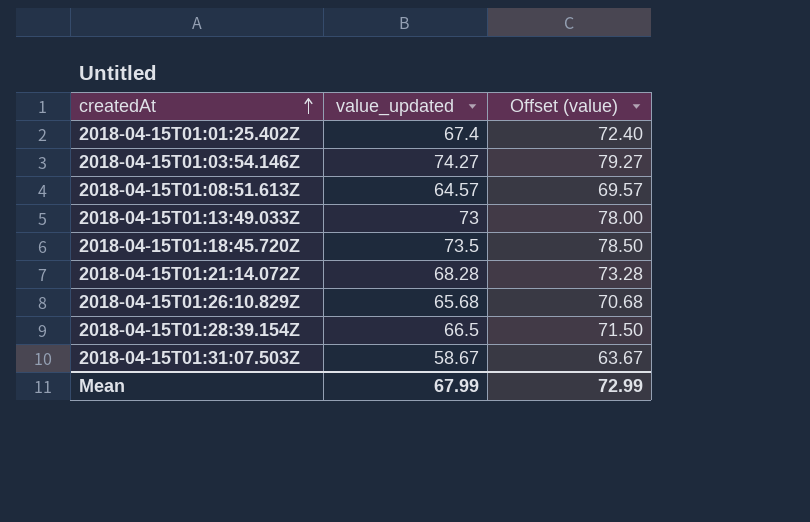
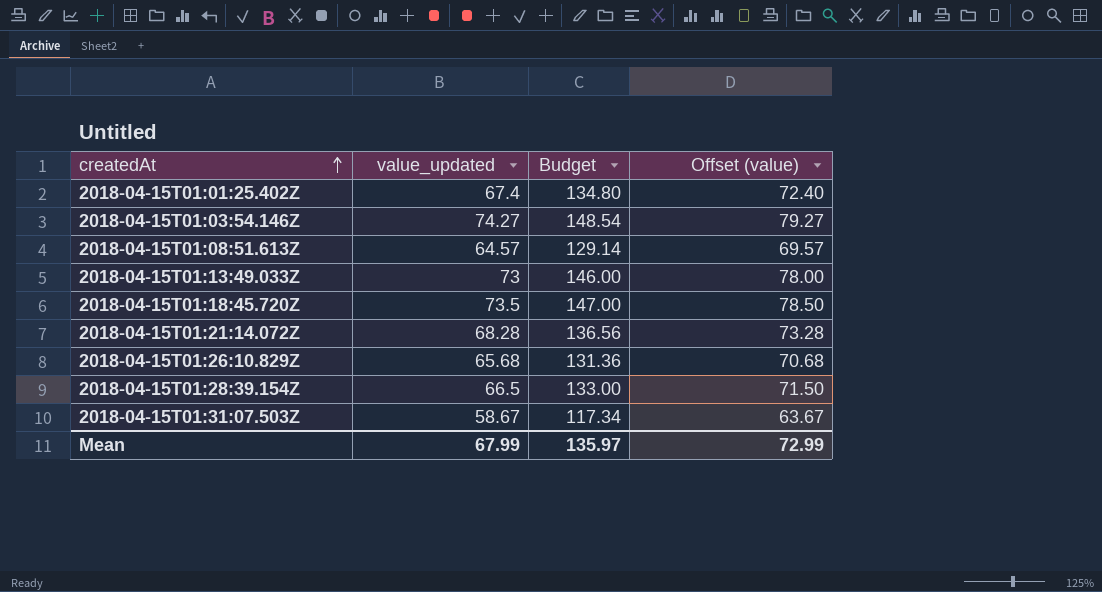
column Budget | formula: none -> [value_updated] * 2

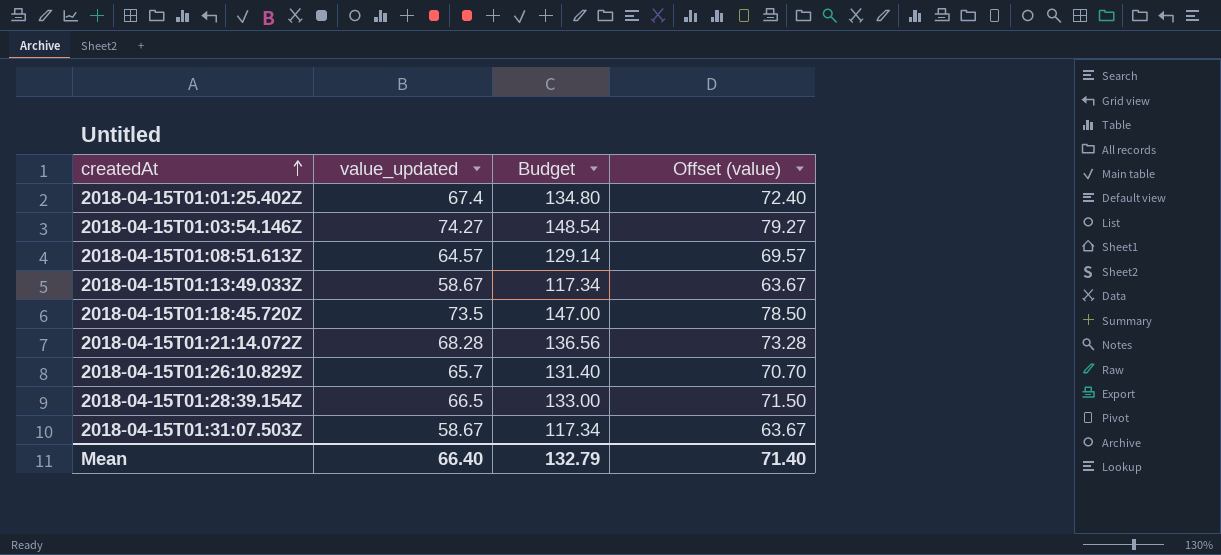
2018-04-15T01:13:49.033Z | value_updated: 73 -> 58.67
2018-04-15T01:13:49.033Z | Budget: 146.00 -> 117.34
2018-04-15T01:13:49.033Z | Offset (value): 78.00 -> 63.67
2018-04-15T01:26:10.829Z | value_updated: 65.68 -> 65.7
2018-04-15T01:26:10.829Z | Budget: 131.36 -> 131.40
2018-04-15T01:26:10.829Z | Offset (value): 70.68 -> 70.70
Mean | value_updated: 67.99 -> 66.40
Mean | Budget: 135.97 -> 132.79
Mean | Offset (value): 72.99 -> 71.40

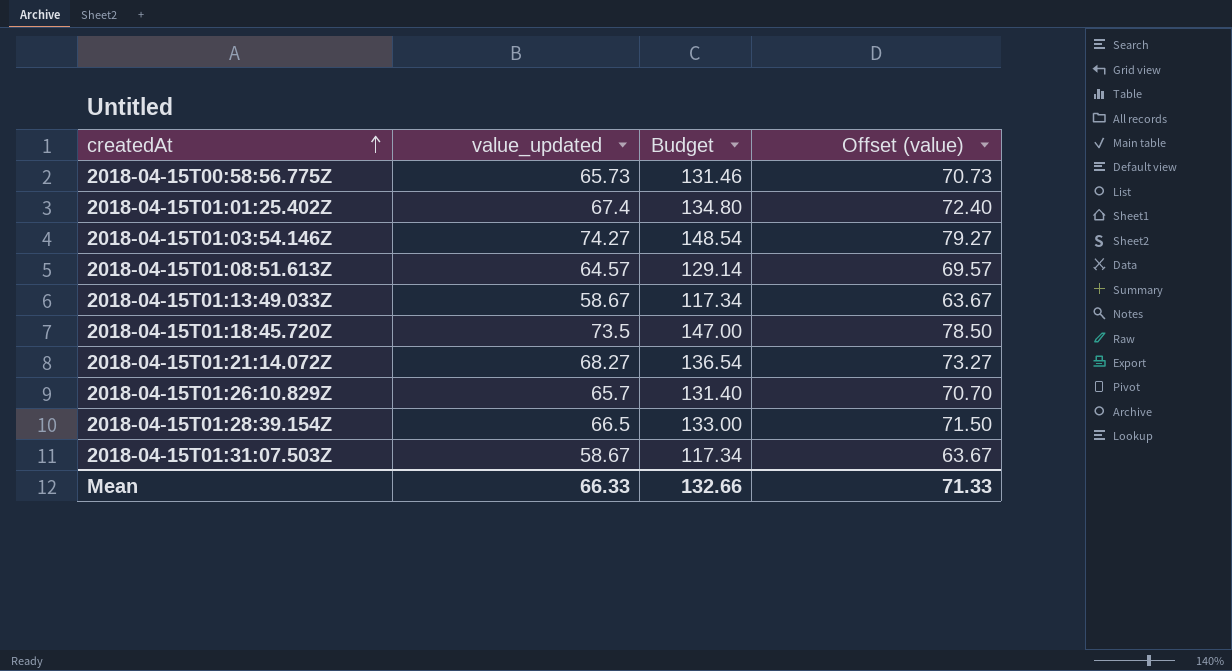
row 2018-04-15T00:58:56.775Z: none -> 65.73 | 131.46 | 70.73
2018-04-15T01:21:14.072Z | value_updated: 68.28 -> 68.27
2018-04-15T01:21:14.072Z | Budget: 136.56 -> 136.54
2018-04-15T01:21:14.072Z | Offset (value): 73.28 -> 73.27
Mean | value_updated: 66.40 -> 66.33
Mean | Budget: 132.79 -> 132.66
Mean | Offset (value): 71.40 -> 71.33

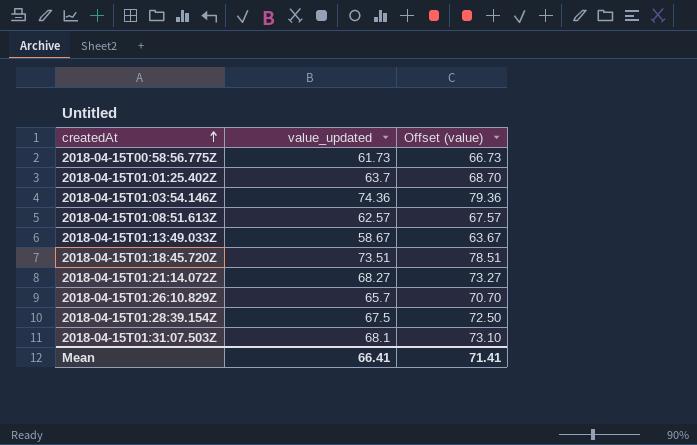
column Budget | formula: [value_updated] * 2 -> none
2018-04-15T00:58:56.775Z | value_updated: 65.73 -> 61.73
2018-04-15T00:58:56.775Z | Offset (value): 70.73 -> 66.73
2018-04-15T01:01:25.402Z | value_updated: 67.4 -> 63.7
2018-04-15T01:01:25.402Z | Offset (value): 72.40 -> 68.70
2018-04-15T01:03:54.146Z | value_updated: 74.27 -> 74.36
2018-04-15T01:03:54.146Z | Offset (value): 79.27 -> 79.36
2018-04-15T01:08:51.613Z | value_updated: 64.57 -> 62.57
2018-04-15T01:08:51.613Z | Offset (value): 69.57 -> 67.57
2018-04-15T01:18:45.720Z | value_updated: 73.5 -> 73.51
2018-04-15T01:18:45.720Z | Offset (value): 78.50 -> 78.51
2018-04-15T01:28:39.154Z | value_updated: 66.5 -> 67.5
2018-04-15T01:28:39.154Z | Offset (value): 71.50 -> 72.50
2018-04-15T01:31:07.503Z | value_updated: 58.67 -> 68.1
2018-04-15T01:31:07.503Z | Offset (value): 63.67 -> 73.10
Mean | value_updated: 66.33 -> 66.41
Mean | Offset (value): 71.33 -> 71.41

